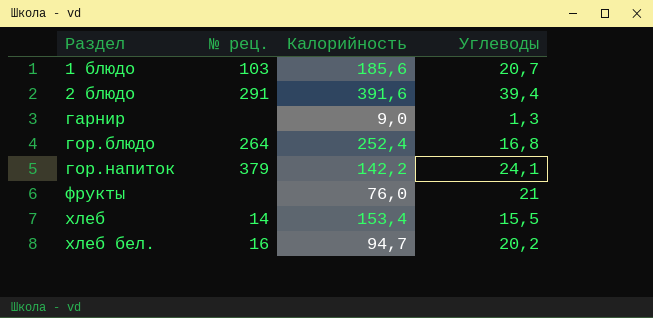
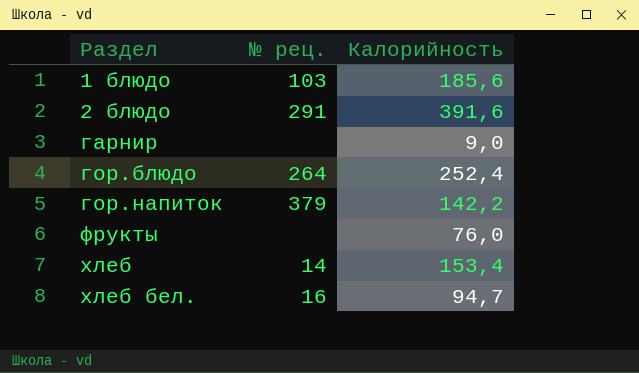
column Углеводы | position: 4 -> none

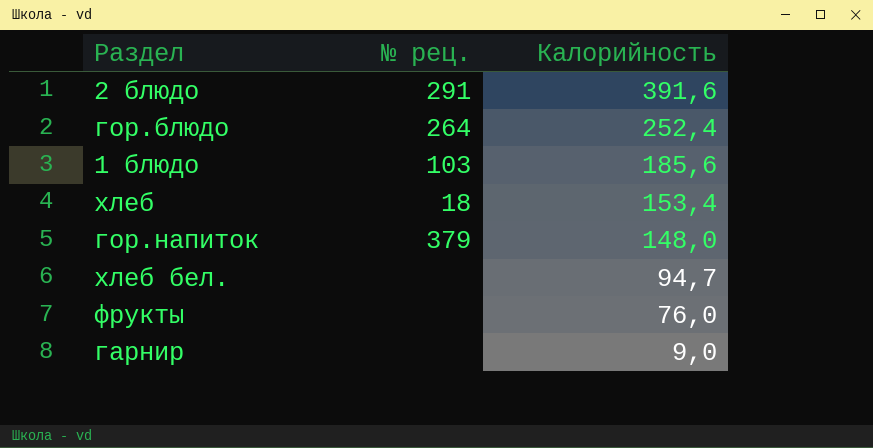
row order: Раздел ascending -> Калорийность descending
хлеб | № рец.: 14 -> 18
гор.напиток | Калорийность: 142,2 -> 148,0
хлеб бел. | № рец.: 16 -> none

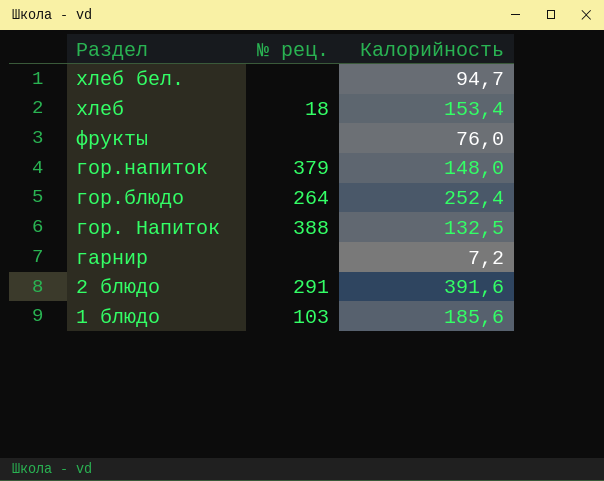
row order: Калорийность descending -> Раздел descending
row гор. Напиток: none -> 388 | 132,5
гарнир | Калорийность: 9,0 -> 7,2

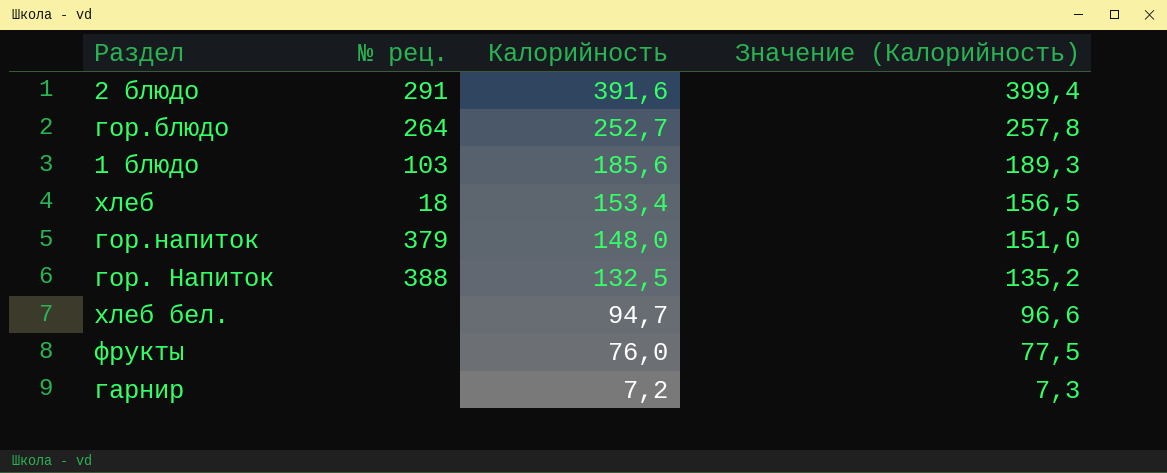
row order: Раздел descending -> Калорийность descending
column Значение (Калорийность) | formula: none -> [Калорийность] * 1,02
гор.блюдо | Калорийность: 252,4 -> 252,7

